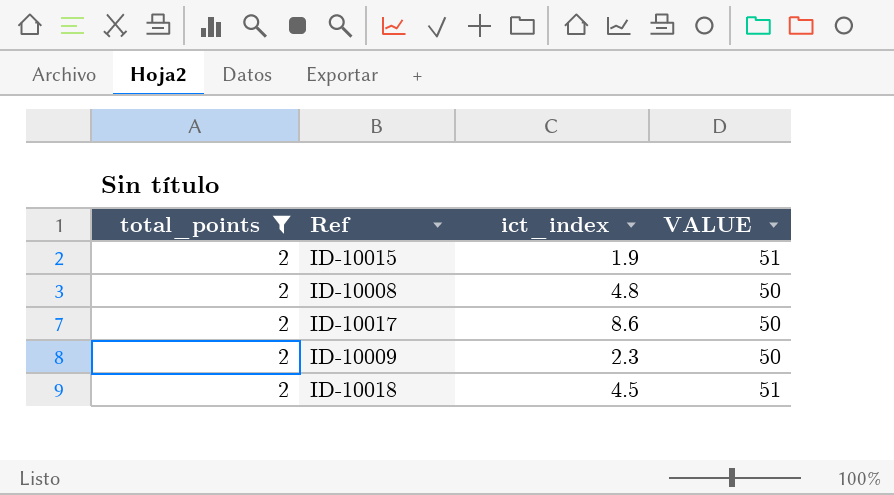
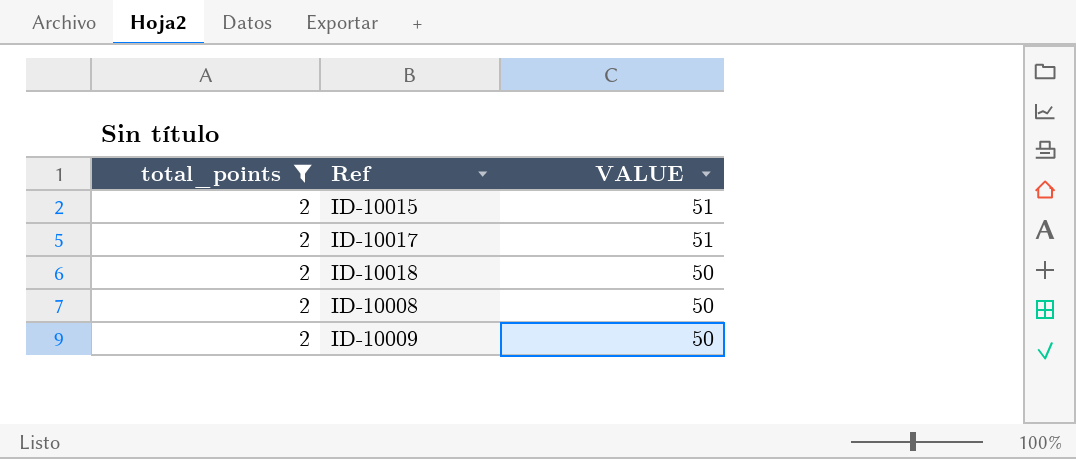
row order: none -> VALUE descending
column ict_index | position: 3 -> none
ID-10017 | VALUE: 50 -> 51
ID-10018 | VALUE: 51 -> 50

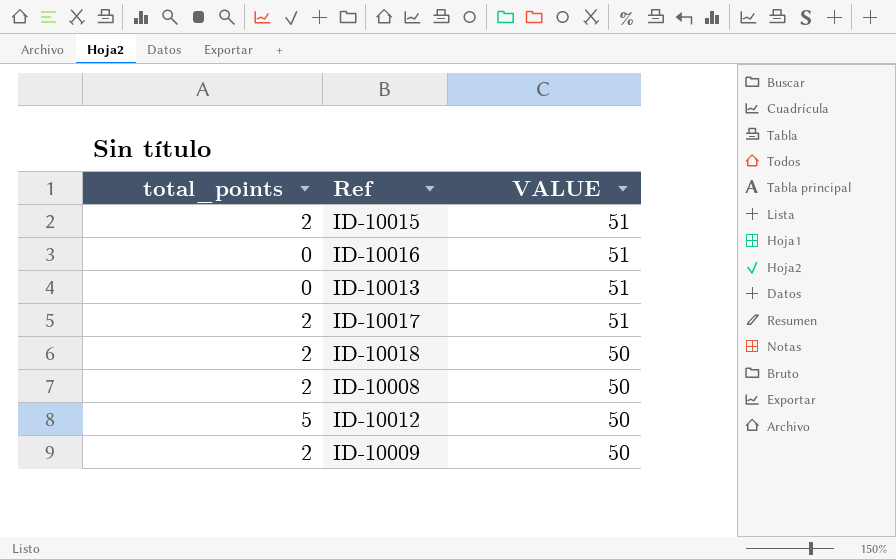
filter: total_points = 2 -> none

